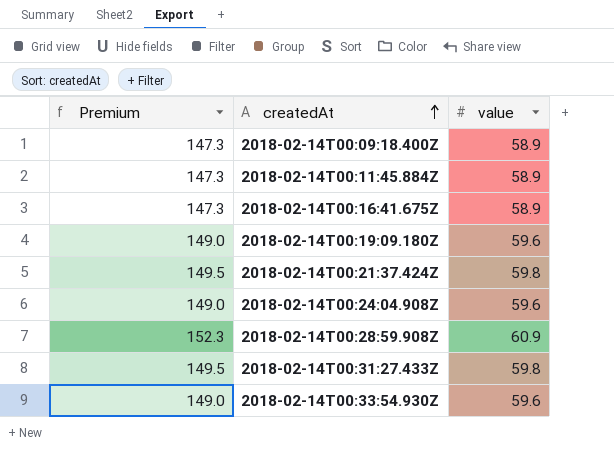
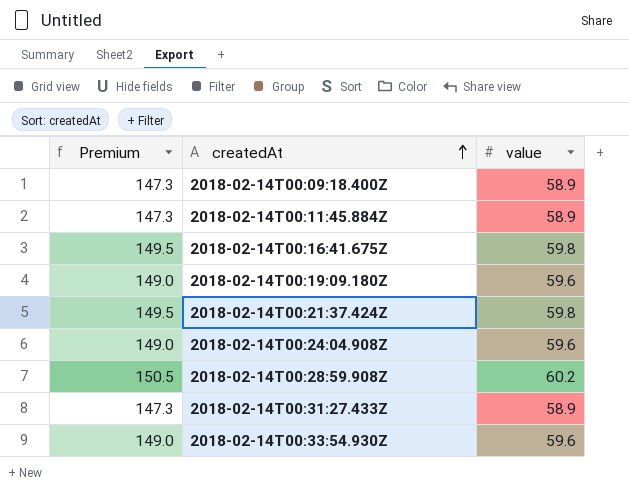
2018-02-14T00:16:41.675Z | Premium: 147.3 -> 149.5
2018-02-14T00:16:41.675Z | value: 58.9 -> 59.8
2018-02-14T00:28:59.908Z | Premium: 152.3 -> 150.5
2018-02-14T00:28:59.908Z | value: 60.9 -> 60.2
2018-02-14T00:31:27.433Z | Premium: 149.5 -> 147.3
2018-02-14T00:31:27.433Z | value: 59.8 -> 58.9

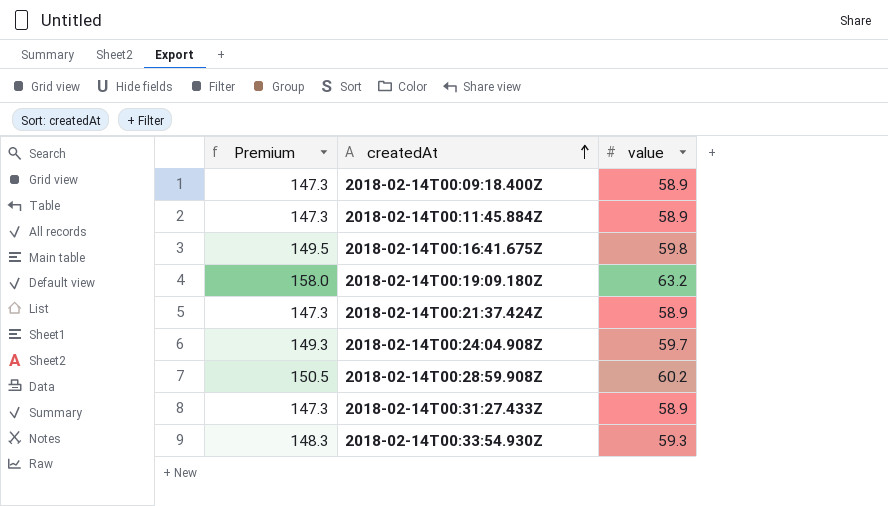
2018-02-14T00:19:09.180Z | Premium: 149.0 -> 158.0
2018-02-14T00:19:09.180Z | value: 59.6 -> 63.2
2018-02-14T00:21:37.424Z | Premium: 149.5 -> 147.3
2018-02-14T00:21:37.424Z | value: 59.8 -> 58.9
2018-02-14T00:24:04.908Z | Premium: 149.0 -> 149.3
2018-02-14T00:24:04.908Z | value: 59.6 -> 59.7
2018-02-14T00:33:54.930Z | Premium: 149.0 -> 148.3
2018-02-14T00:33:54.930Z | value: 59.6 -> 59.3

